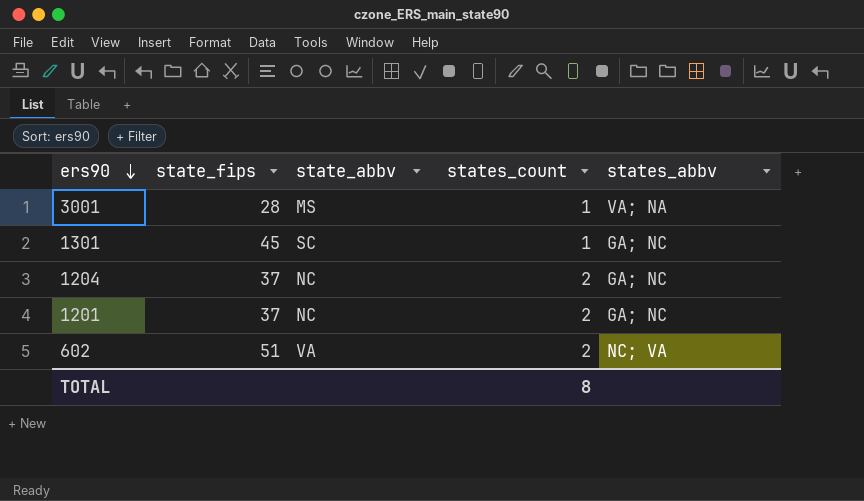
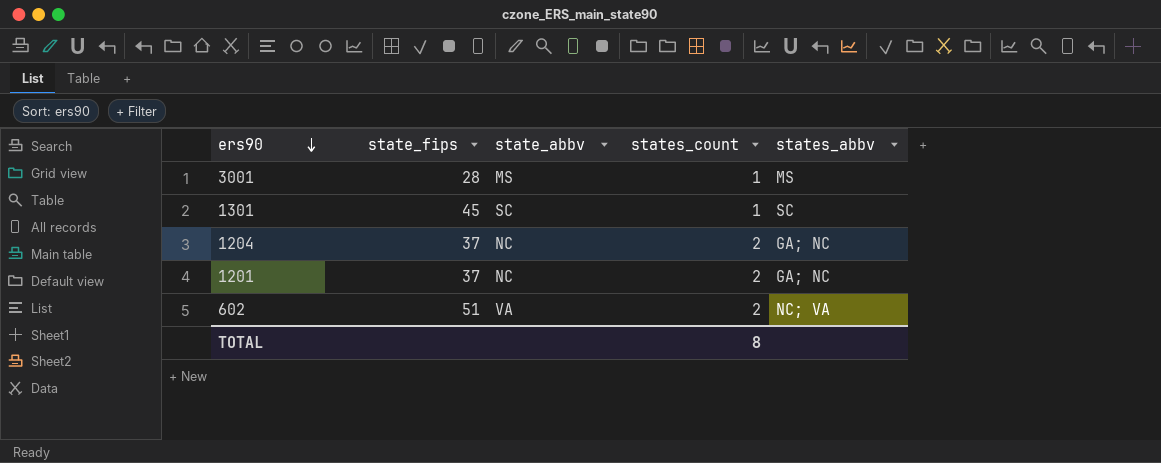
3001 | states_abbv: VA; NA -> MS
1301 | states_abbv: GA; NC -> SC

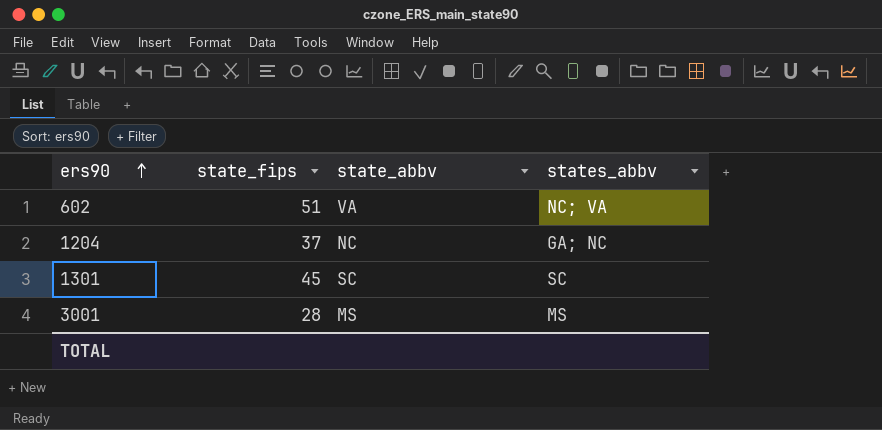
row order: ers90 descending -> ers90 ascending
column states_count | position: 4 -> none
row 1201: 37 | NC | 2 | GA; NC -> none

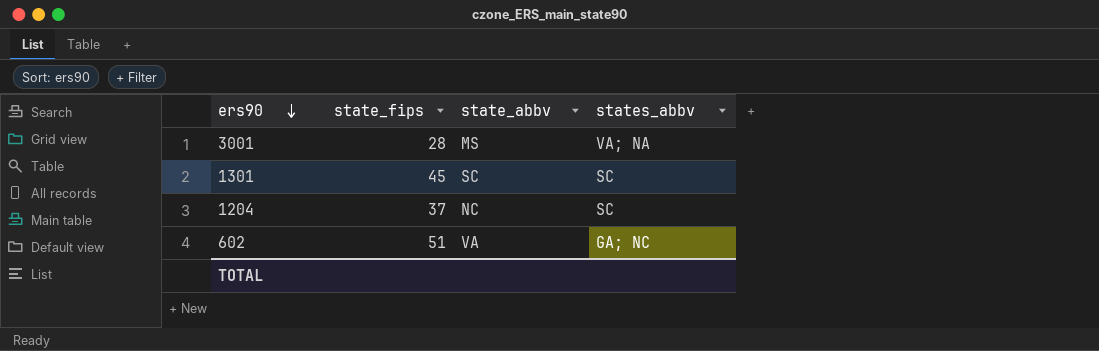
row order: ers90 ascending -> ers90 descending
3001 | states_abbv: MS -> VA; NA
1204 | states_abbv: GA; NC -> SC
602 | states_abbv: NC; VA -> GA; NC

